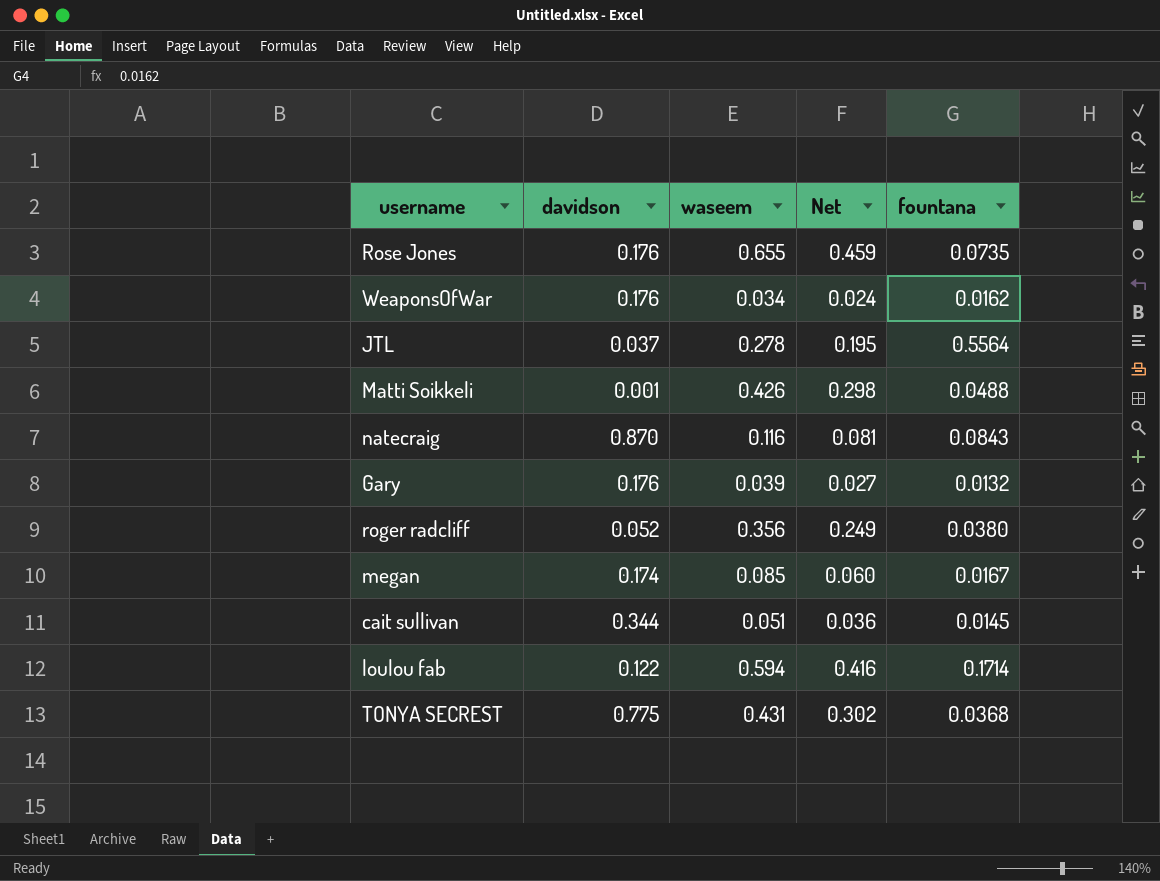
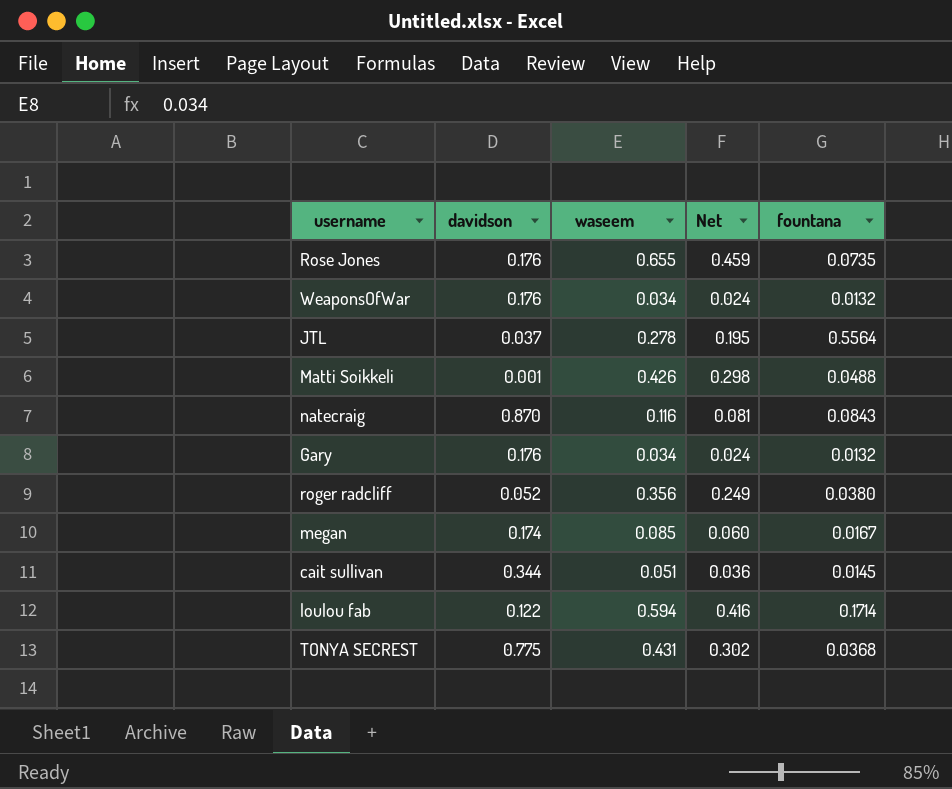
WeaponsOfWar | fountana: 0.0162 -> 0.0132
Gary | waseem: 0.039 -> 0.034
Gary | Net: 0.027 -> 0.024

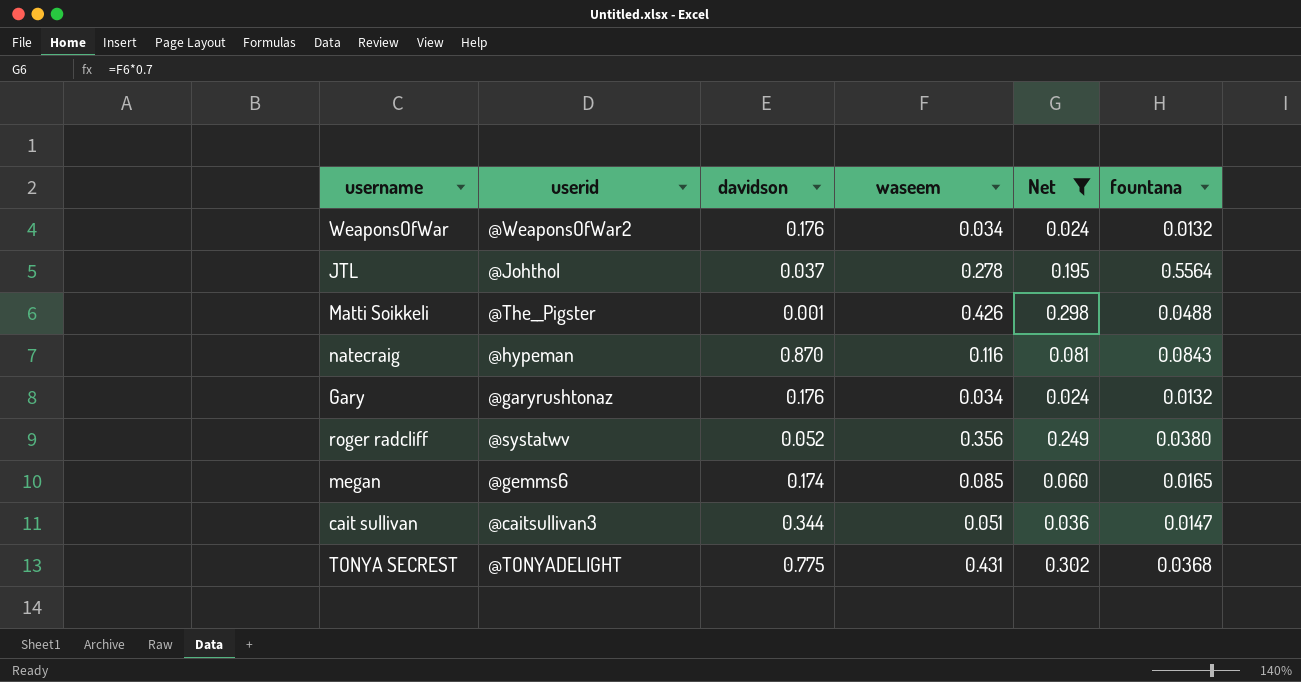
filter: none -> Net <= 0.302
column userid | position: none -> 2
megan | fountana: 0.0167 -> 0.0165
cait sullivan | fountana: 0.0145 -> 0.0147

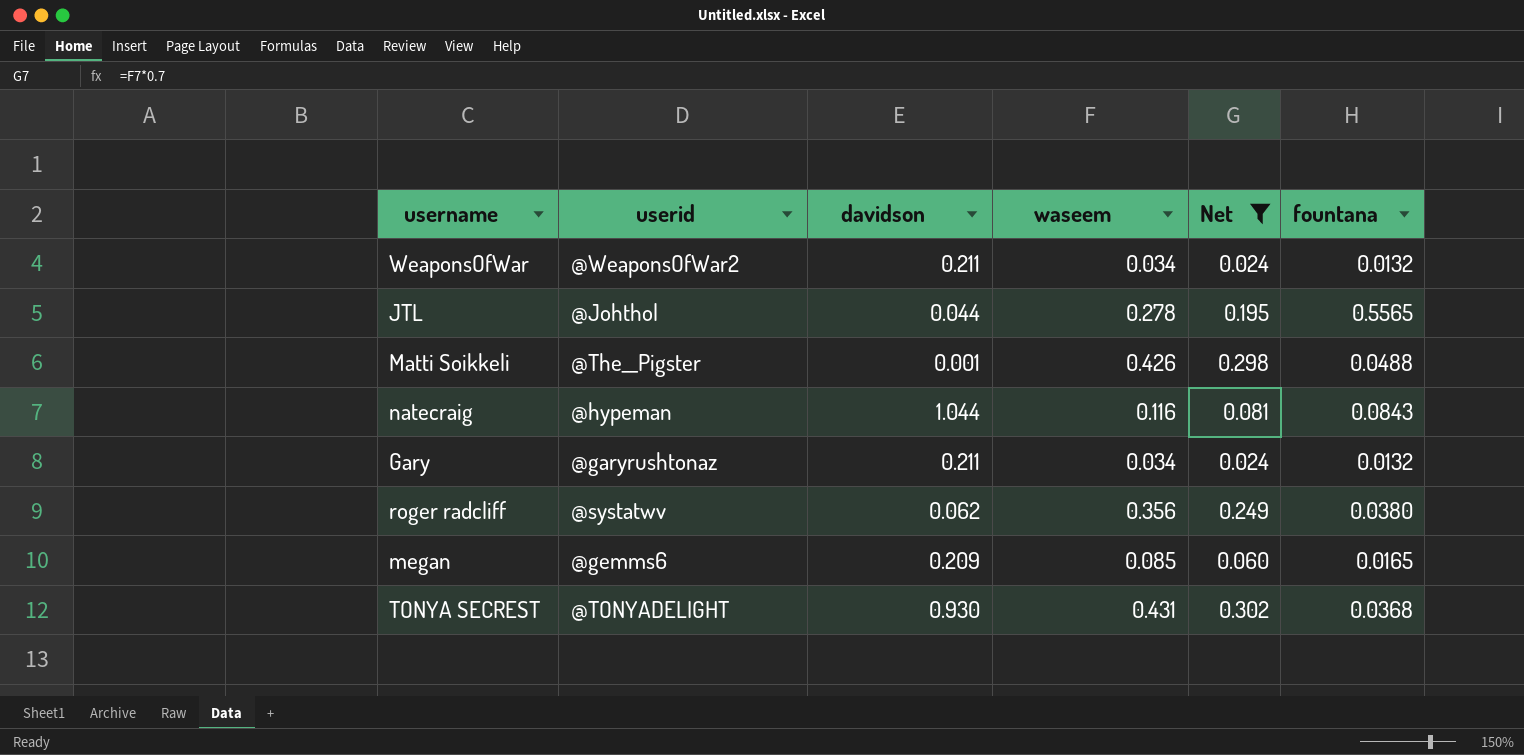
row cait sullivan: @caitsullivan3 | 0.344 | 0.051 | 0.036 | 0.0147 -> none
WeaponsOfWar | davidson: 0.176 -> 0.211
JTL | davidson: 0.037 -> 0.044
JTL | fountana: 0.5564 -> 0.5565
natecraig | davidson: 0.870 -> 1.044
Gary | davidson: 0.176 -> 0.211
roger radcliff | davidson: 0.052 -> 0.062
megan | davidson: 0.174 -> 0.209
TONYA SECREST | davidson: 0.775 -> 0.930

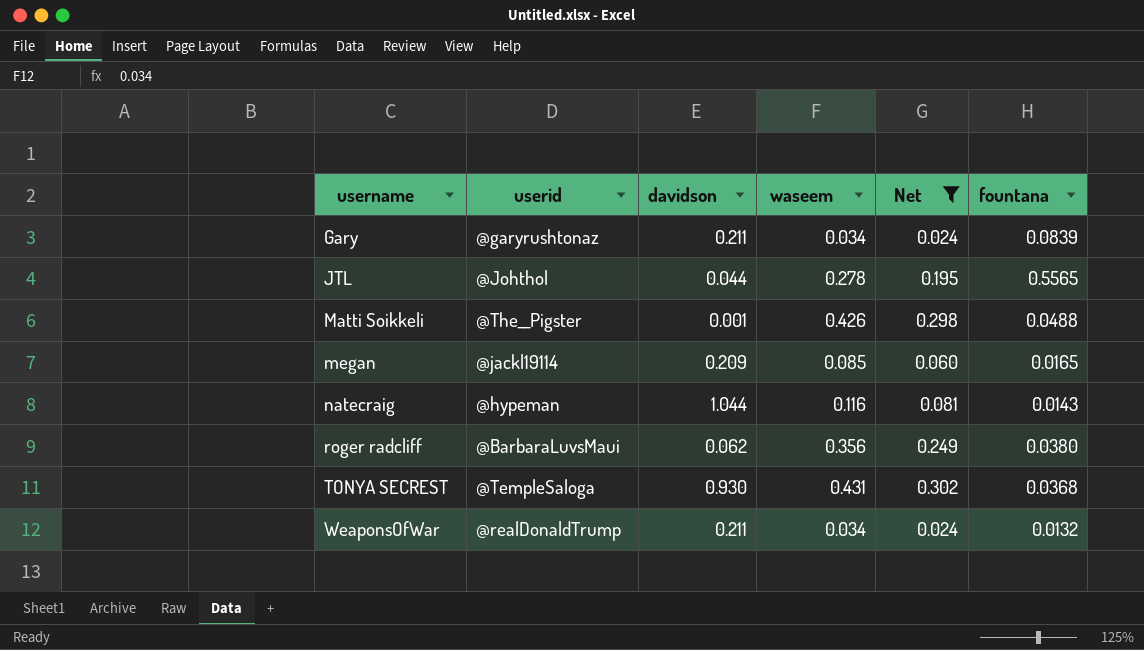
row order: none -> username ascending
Gary | fountana: 0.0132 -> 0.0839
megan | userid: @gemms6 -> @jackl19114
natecraig | fountana: 0.0843 -> 0.0143
roger radcliff | userid: @systatwv -> @BarbaraLuvsMaui
TONYA SECREST | userid: @TONYADELIGHT -> @TempleSaloga
WeaponsOfWar | userid: @WeaponsOfWar2 -> @realDonaldTrump

